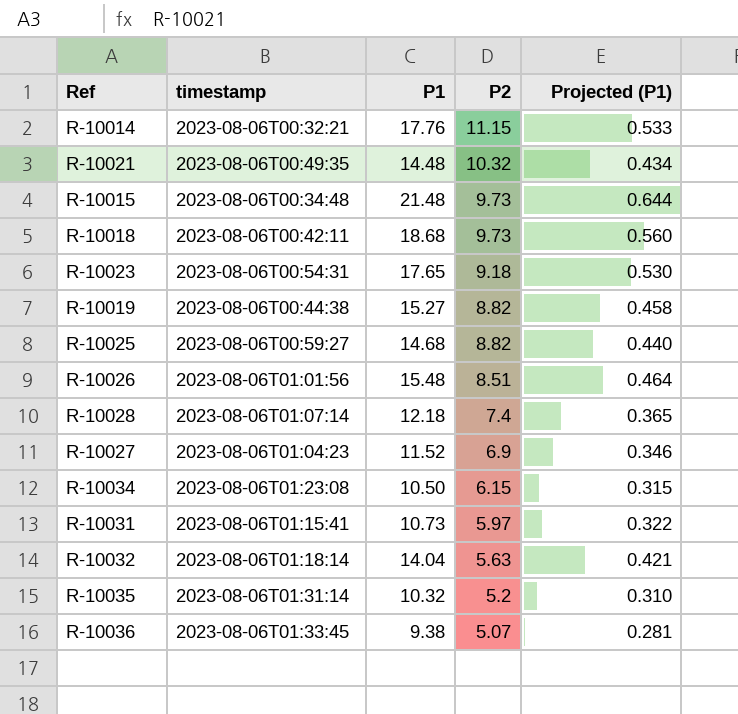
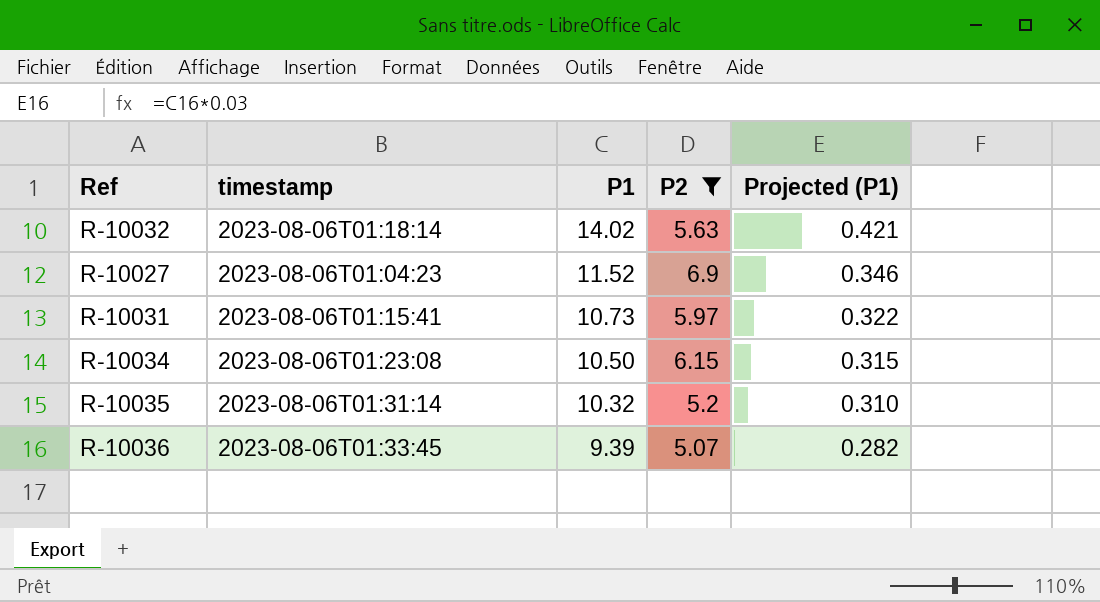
filter: none -> P2 <= 6.9
row order: P2 descending -> P1 descending
R-10032 | P1: 14.04 -> 14.02
R-10036 | P1: 9.38 -> 9.39
R-10036 | Projected (P1): 0.281 -> 0.282

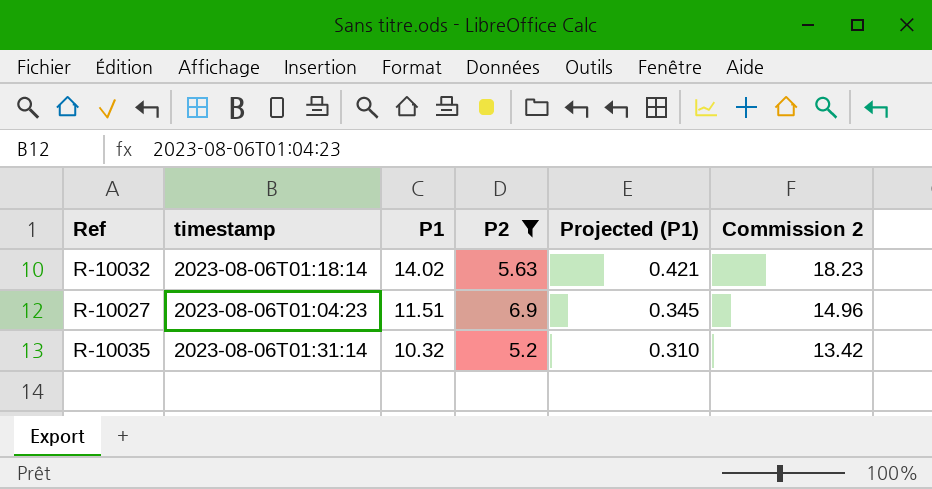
column Commission 2 | formula: none -> [P1] * 1.3
row R-10031: 2023-08-06T01:15:41 | 10.73 | 5.97 | 0.322 -> none
row R-10034: 2023-08-06T01:23:08 | 10.50 | 6.15 | 0.315 -> none
row R-10036: 2023-08-06T01:33:45 | 9.39 | 5.07 | 0.282 -> none
R-10027 | P1: 11.52 -> 11.51
R-10027 | Projected (P1): 0.346 -> 0.345

